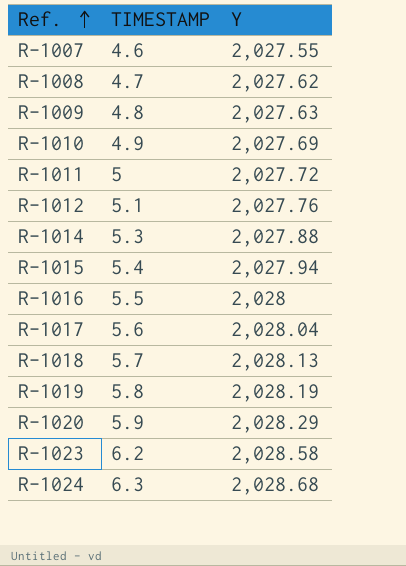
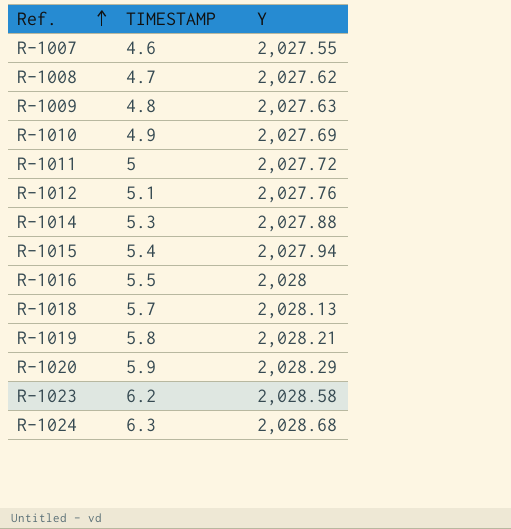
row R-1017: 5.6 | 2,028.04 -> none
R-1019 | Y: 2,028.19 -> 2,028.21

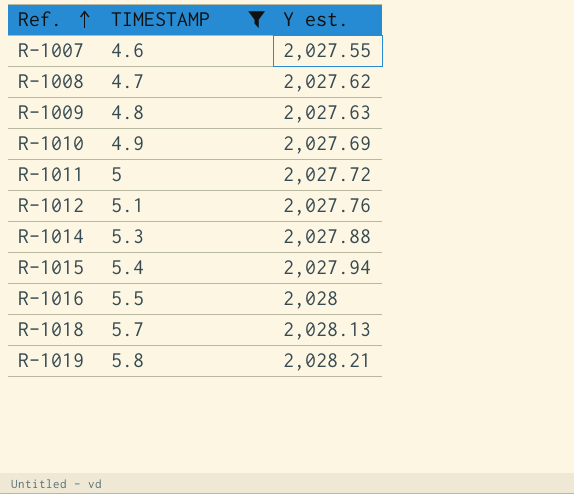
filter: none -> TIMESTAMP <= 5.8
column name: Y -> Y est.

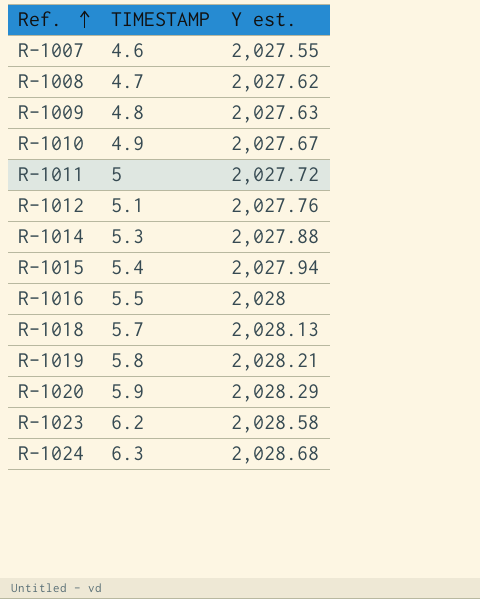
filter: TIMESTAMP <= 5.8 -> none
R-1010 | Y est.: 2,027.69 -> 2,027.67

